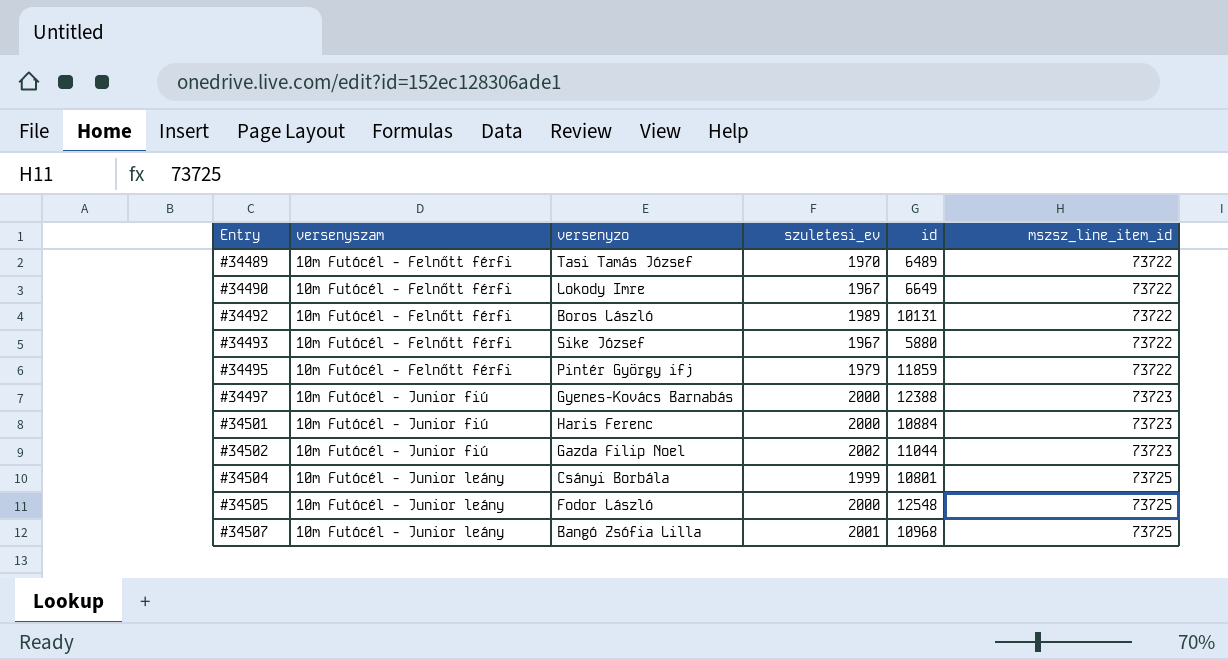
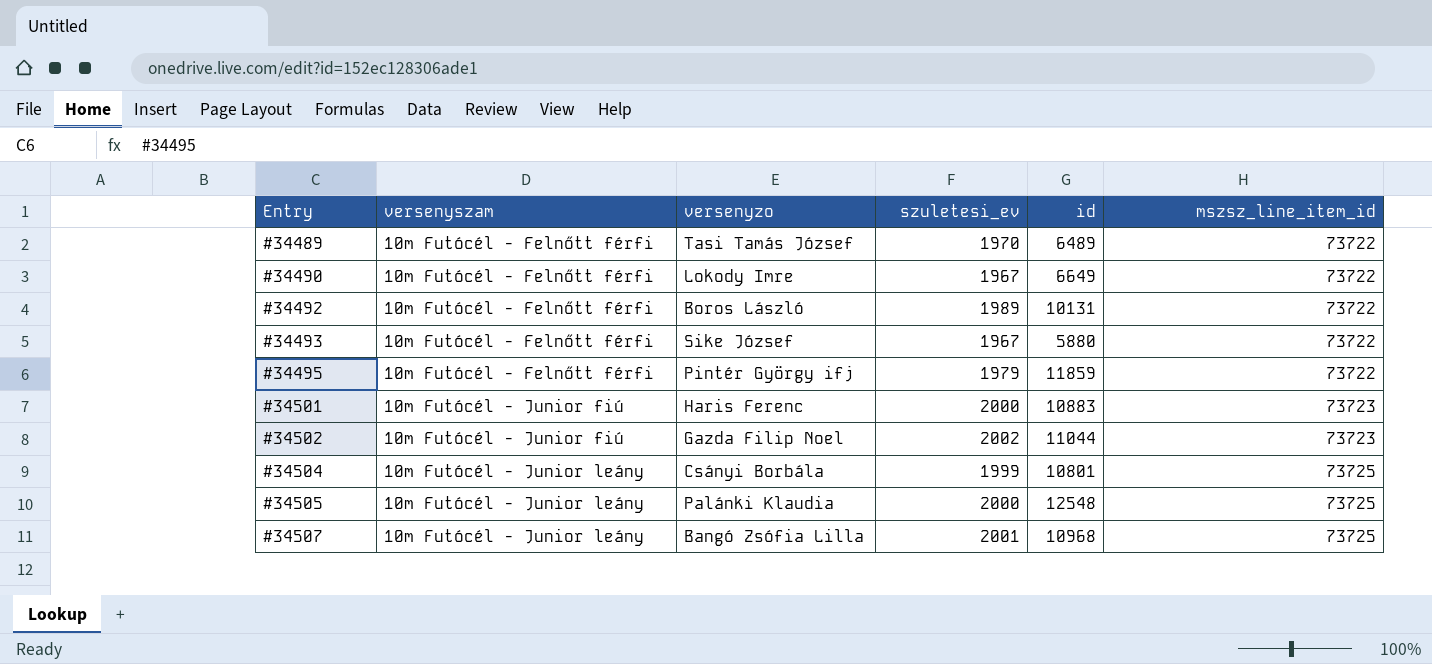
row #34497: 10m Futócél - Junior fiú | Gyenes-Kovács Barnabás | 2000 | 12388 | 73723 -> none
#34501 | id: 10884 -> 10883
#34505 | versenyzo: Fodor László -> Palánki Klaudia

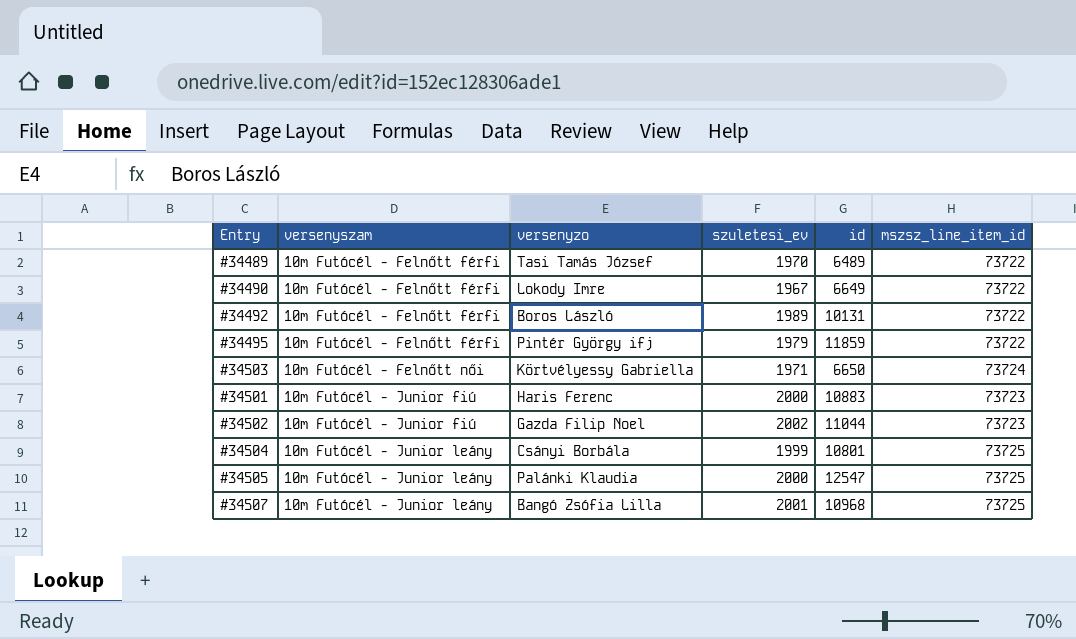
row #34493: 10m Futócél - Felnőtt férfi | Sike József | 1967 | 5880 | 73722 -> none
row #34503: none -> 10m Futócél - Felnőtt női | Körtvélyessy Gabriella | 1971 | 6650 | 73724
#34505 | id: 12548 -> 12547

